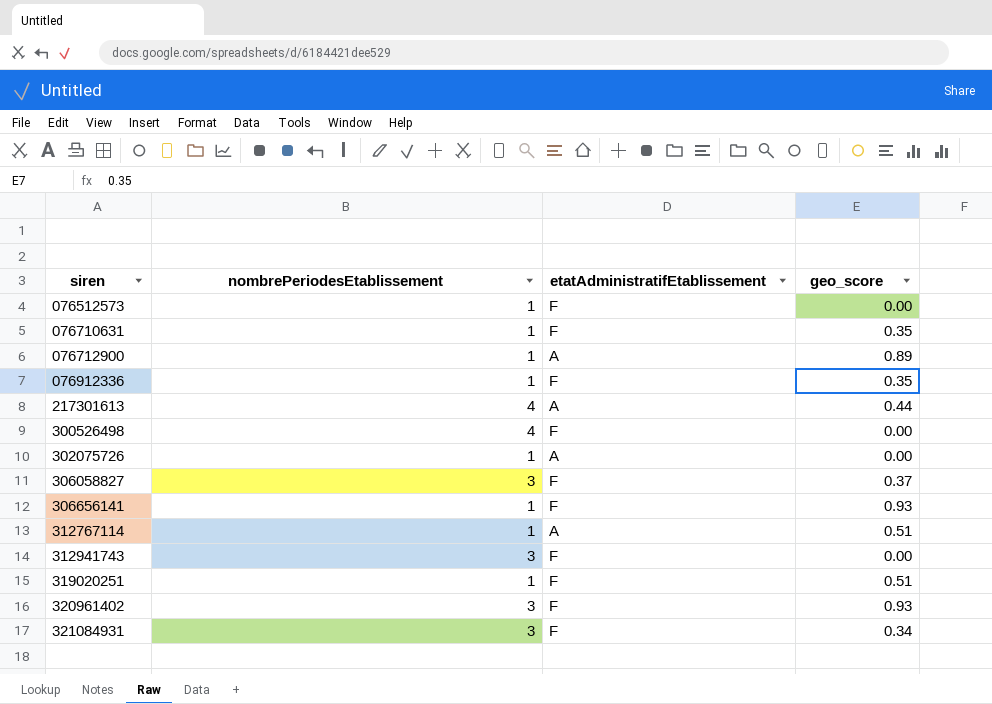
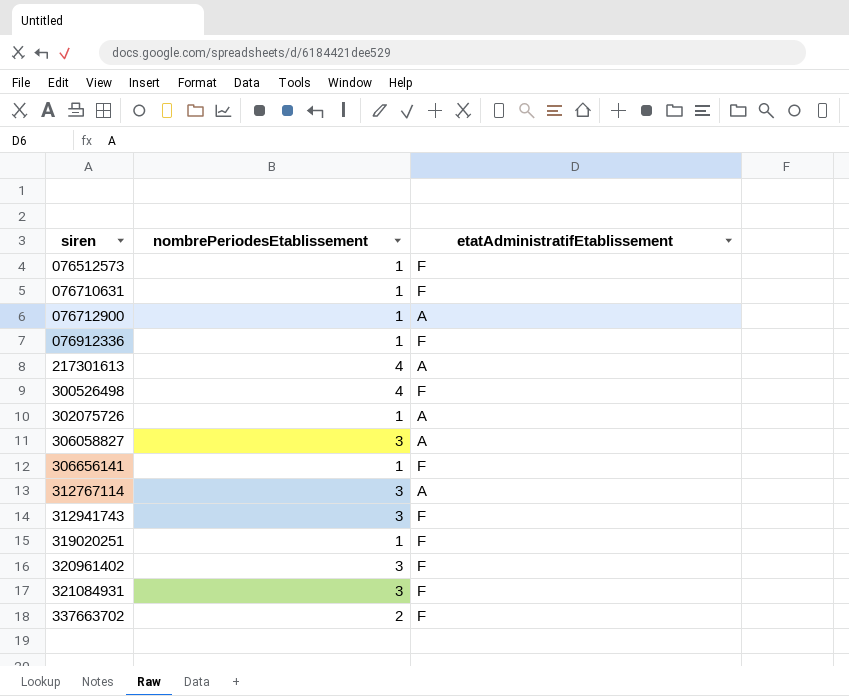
column geo_score | position: 4 -> none
306058827 | etatAdministratifEtablissement: F -> A
312767114 | nombrePeriodesEtablissement: 1 -> 3
row 337663702: none -> 2 | F

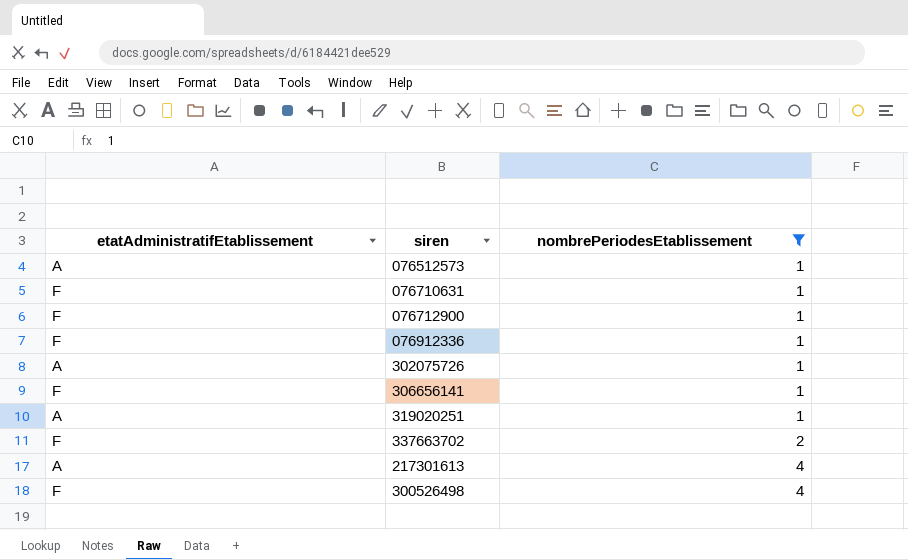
filter: none -> nombrePeriodesEtablissement != 3
row order: siren ascending -> nombrePeriodesEtablissement ascending
column etatAdministratifEtablissement | position: 3 -> 1
076512573 | etatAdministratifEtablissement: F -> A
076712900 | etatAdministratifEtablissement: A -> F
319020251 | etatAdministratifEtablissement: F -> A

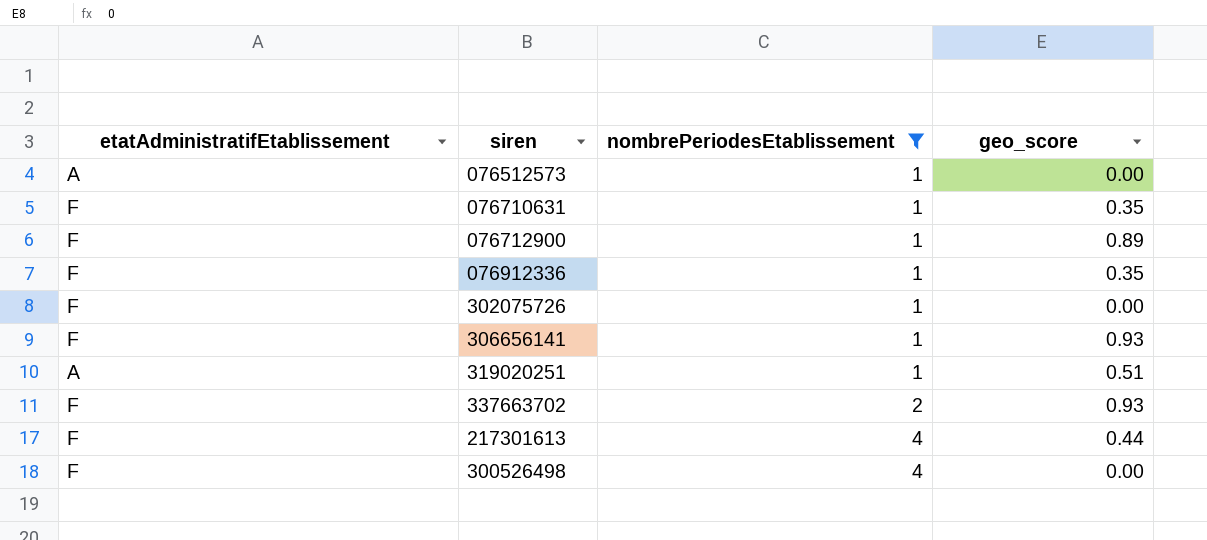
column geo_score | position: none -> 4
302075726 | etatAdministratifEtablissement: A -> F
217301613 | etatAdministratifEtablissement: A -> F

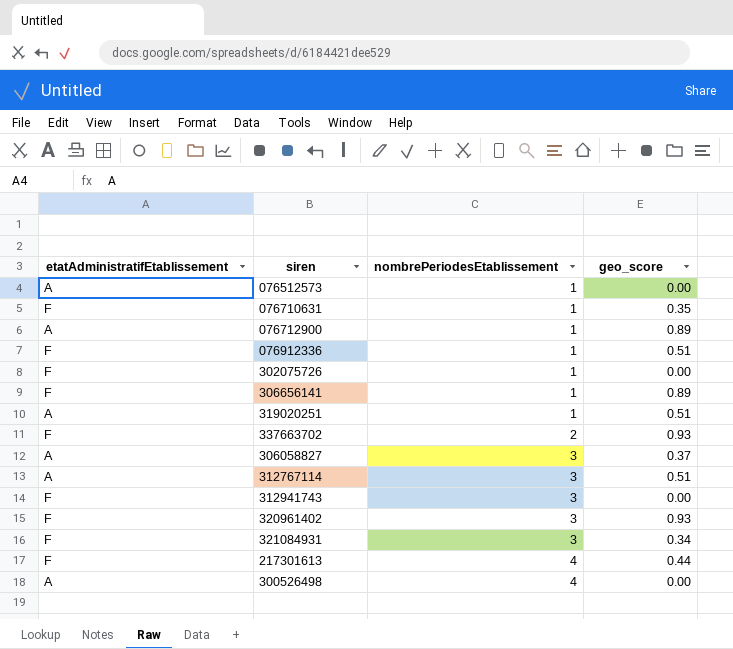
filter: nombrePeriodesEtablissement != 3 -> none
076712900 | etatAdministratifEtablissement: F -> A
076912336 | geo_score: 0.35 -> 0.51
306656141 | geo_score: 0.93 -> 0.89
300526498 | etatAdministratifEtablissement: F -> A

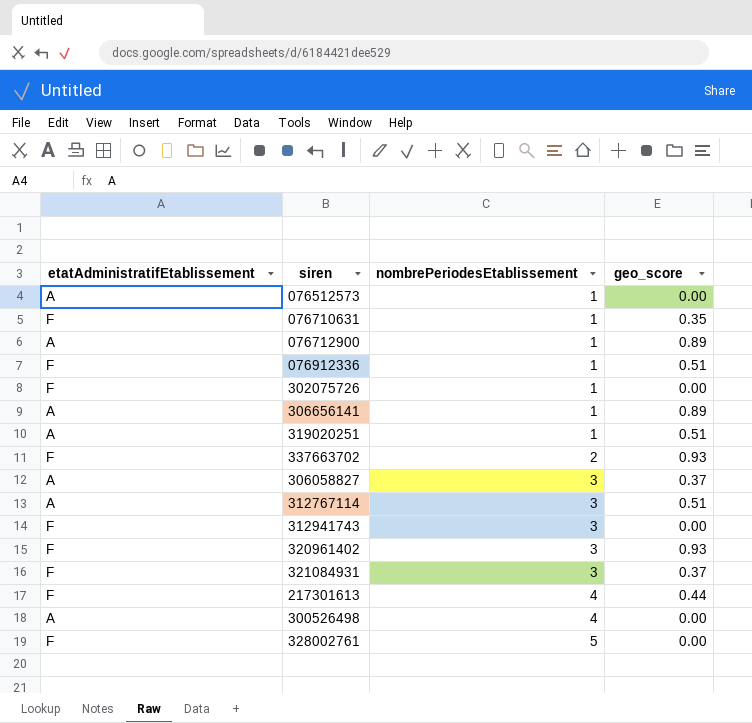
306656141 | etatAdministratifEtablissement: F -> A
321084931 | geo_score: 0.34 -> 0.37
row 328002761: none -> F | 5 | 0.00

